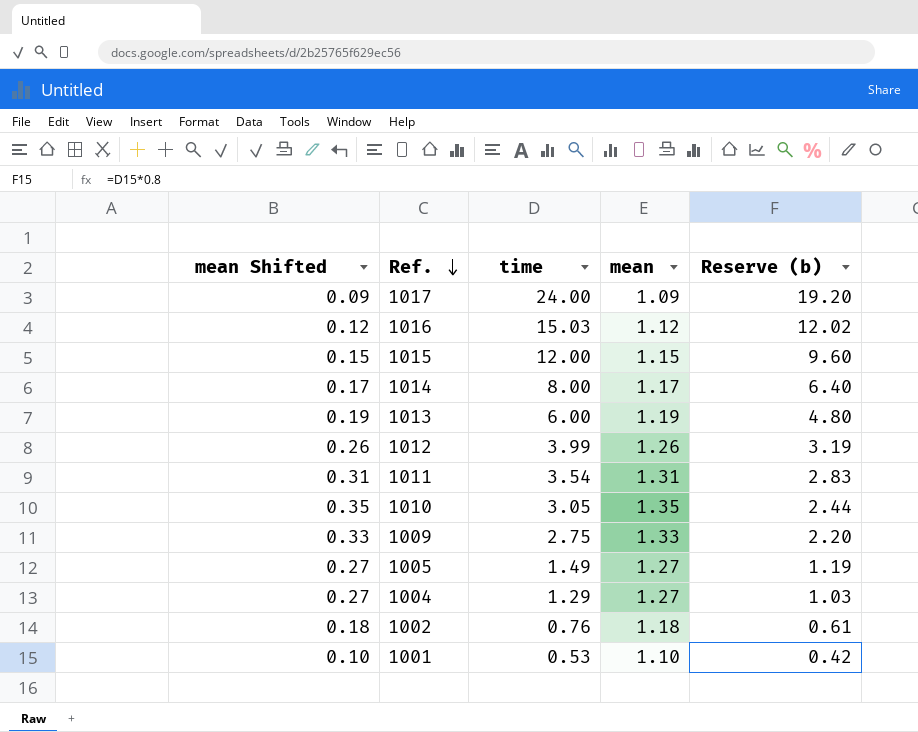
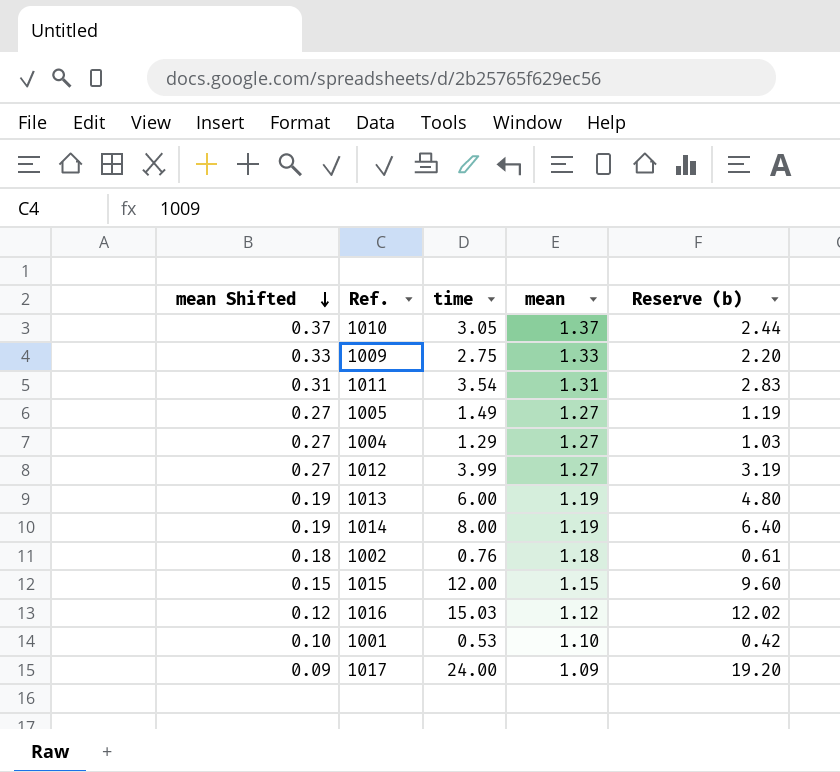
row order: Ref. descending -> mean Shifted descending
1010 | mean Shifted: 0.35 -> 0.37
1010 | mean: 1.35 -> 1.37
1012 | mean Shifted: 0.26 -> 0.27
1012 | mean: 1.26 -> 1.27
1014 | mean Shifted: 0.17 -> 0.19
1014 | mean: 1.17 -> 1.19

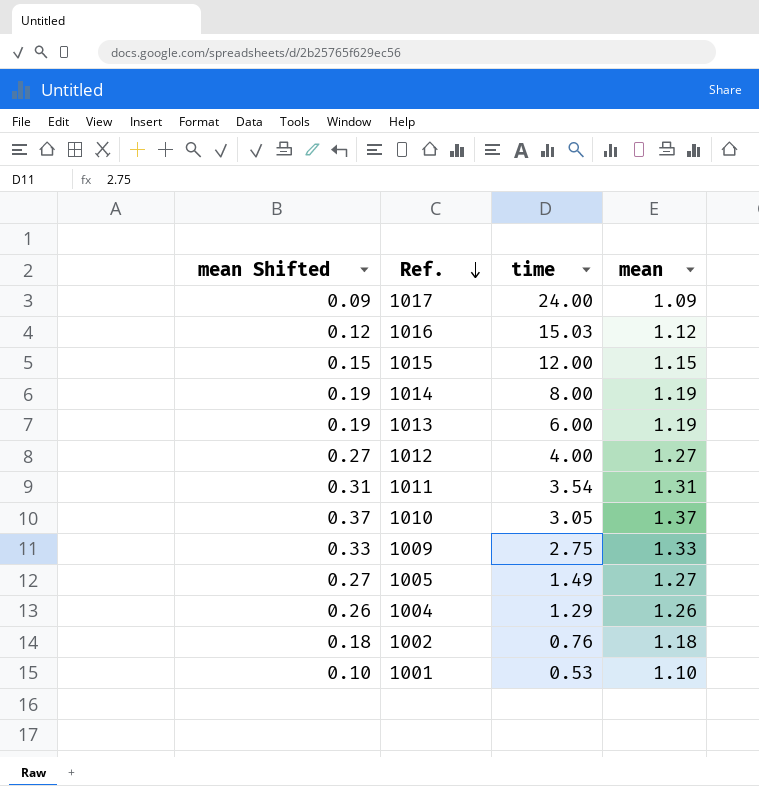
row order: mean Shifted descending -> Ref. descending
column Reserve (b) | formula: [time] * 0.8 -> none
1012 | time: 3.99 -> 4.00
1004 | mean Shifted: 0.27 -> 0.26
1004 | mean: 1.27 -> 1.26

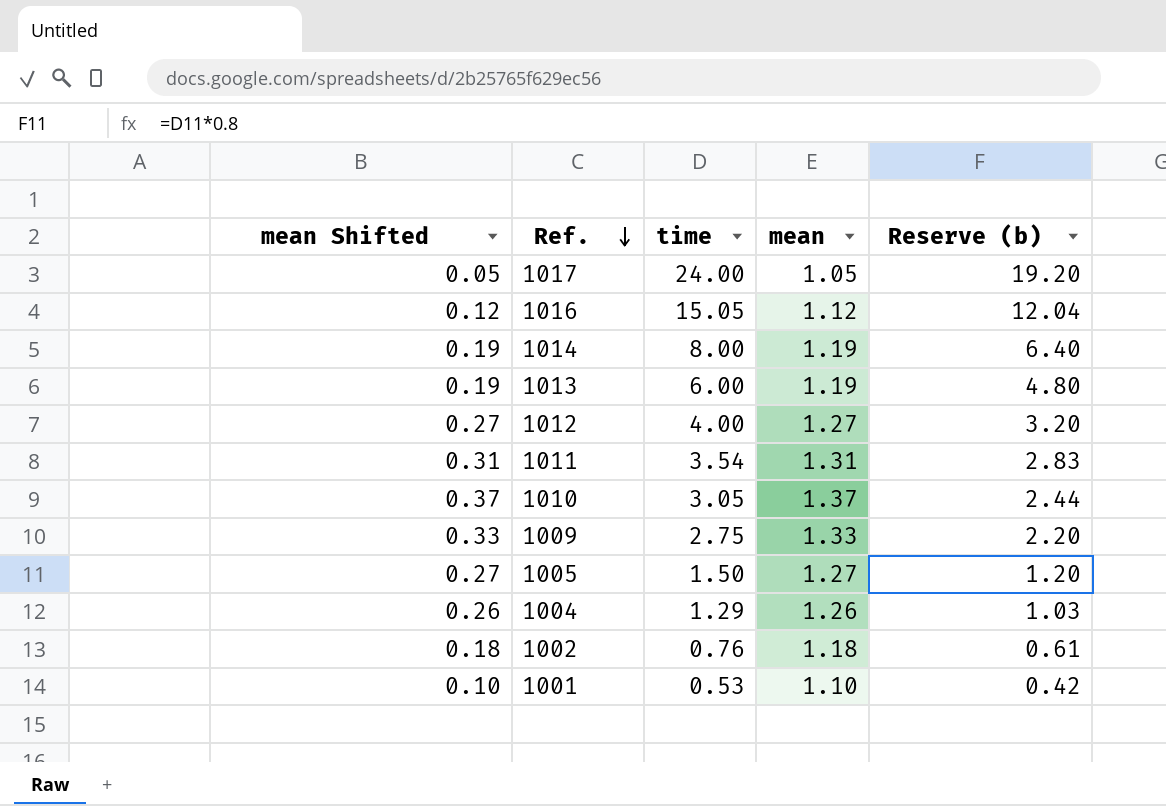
column Reserve (b) | formula: none -> [time] * 0.8
row 1015: 0.15 | 12.00 | 1.15 -> none
1017 | mean Shifted: 0.09 -> 0.05
1017 | mean: 1.09 -> 1.05
1016 | time: 15.03 -> 15.05
1005 | time: 1.49 -> 1.50

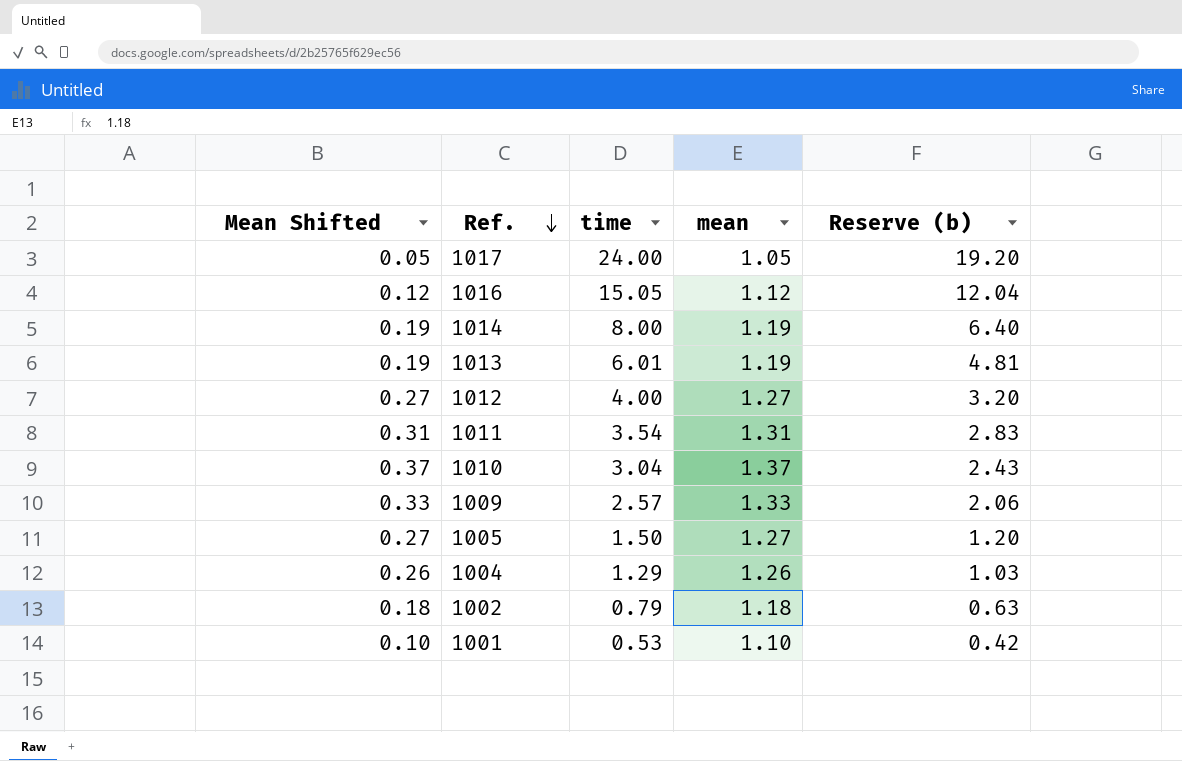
column name: mean Shifted -> Mean Shifted
1013 | time: 6.00 -> 6.01
1013 | Reserve (b): 4.80 -> 4.81
1010 | time: 3.05 -> 3.04
1010 | Reserve (b): 2.44 -> 2.43
1009 | time: 2.75 -> 2.57
1009 | Reserve (b): 2.20 -> 2.06
1002 | time: 0.76 -> 0.79
1002 | Reserve (b): 0.61 -> 0.63

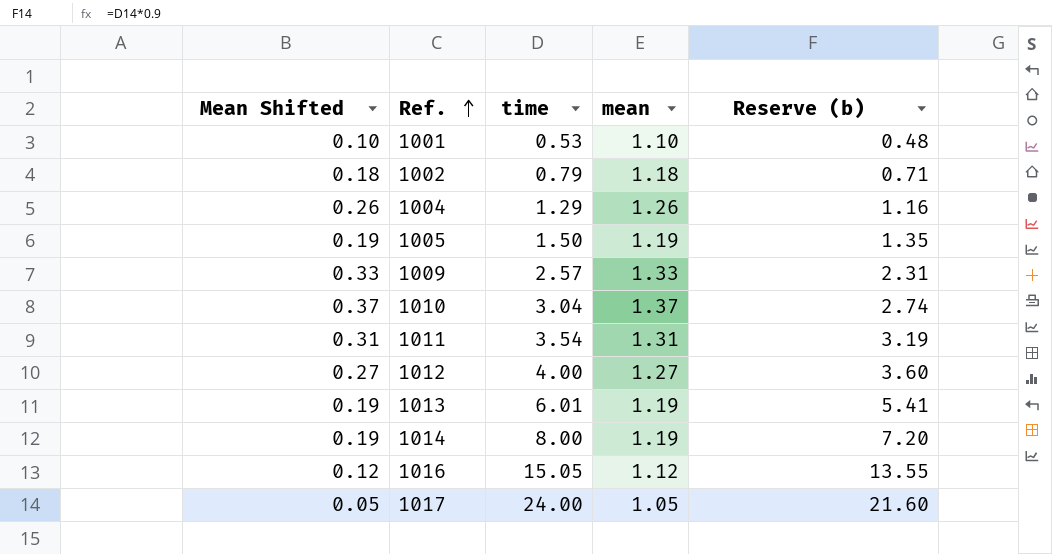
row order: Ref. descending -> Ref. ascending
column Reserve (b) | formula: [time] * 0.8 -> [time] * 0.9
1005 | Mean Shifted: 0.27 -> 0.19
1005 | mean: 1.27 -> 1.19

